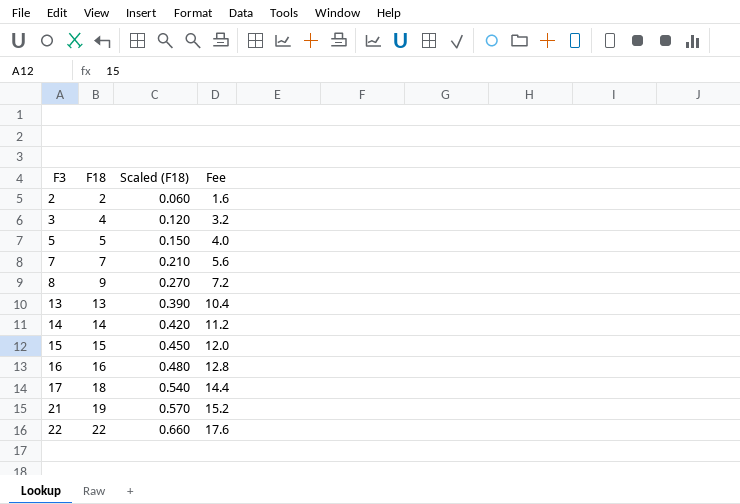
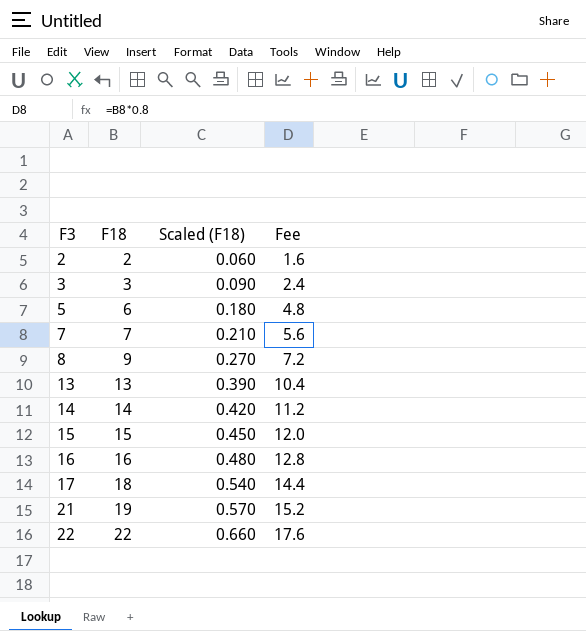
3 | F18: 4 -> 3
3 | Scaled (F18): 0.120 -> 0.090
3 | Fee: 3.2 -> 2.4
5 | F18: 5 -> 6
5 | Scaled (F18): 0.150 -> 0.180
5 | Fee: 4.0 -> 4.8

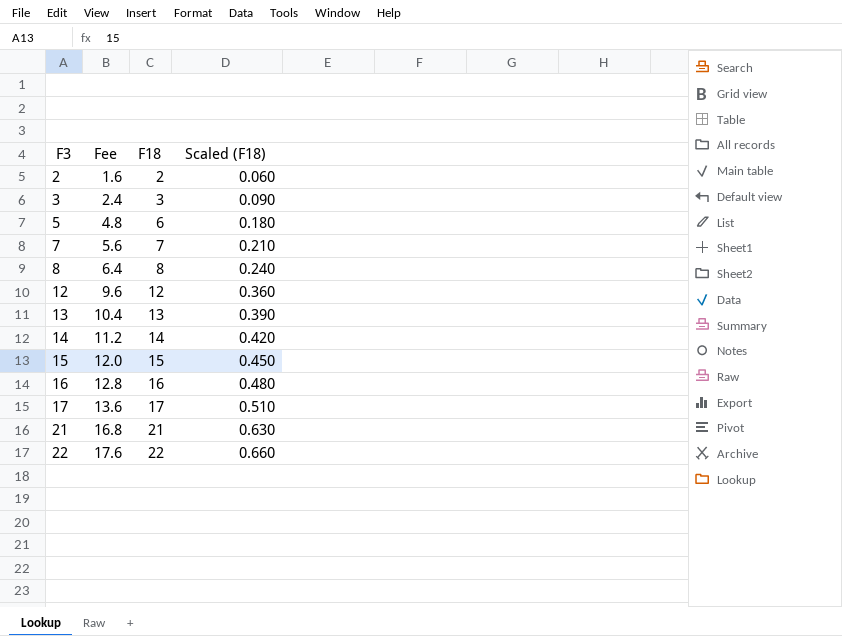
column Fee | position: 4 -> 2
8 | Fee: 7.2 -> 6.4
8 | F18: 9 -> 8
8 | Scaled (F18): 0.270 -> 0.240
row 12: none -> 9.6 | 12 | 0.360
17 | Fee: 14.4 -> 13.6
17 | F18: 18 -> 17
17 | Scaled (F18): 0.540 -> 0.510
21 | Fee: 15.2 -> 16.8
21 | F18: 19 -> 21
21 | Scaled (F18): 0.570 -> 0.630

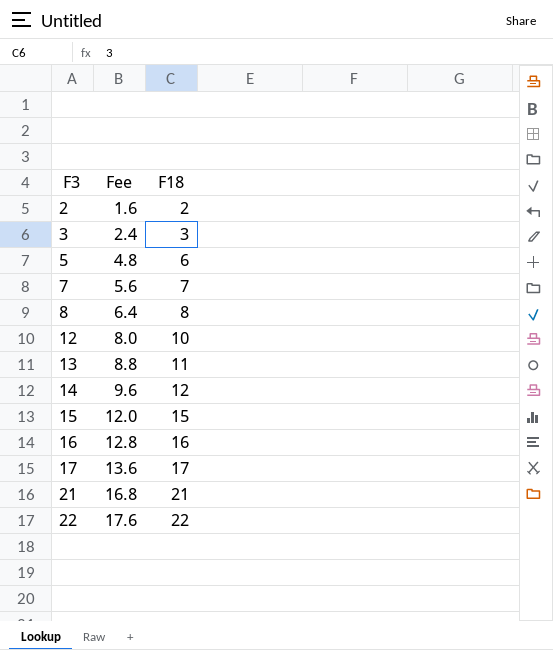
column Scaled (F18) | formula: [F18] * 0.03 -> none
12 | Fee: 9.6 -> 8.0
12 | F18: 12 -> 10
13 | Fee: 10.4 -> 8.8
13 | F18: 13 -> 11
14 | Fee: 11.2 -> 9.6
14 | F18: 14 -> 12

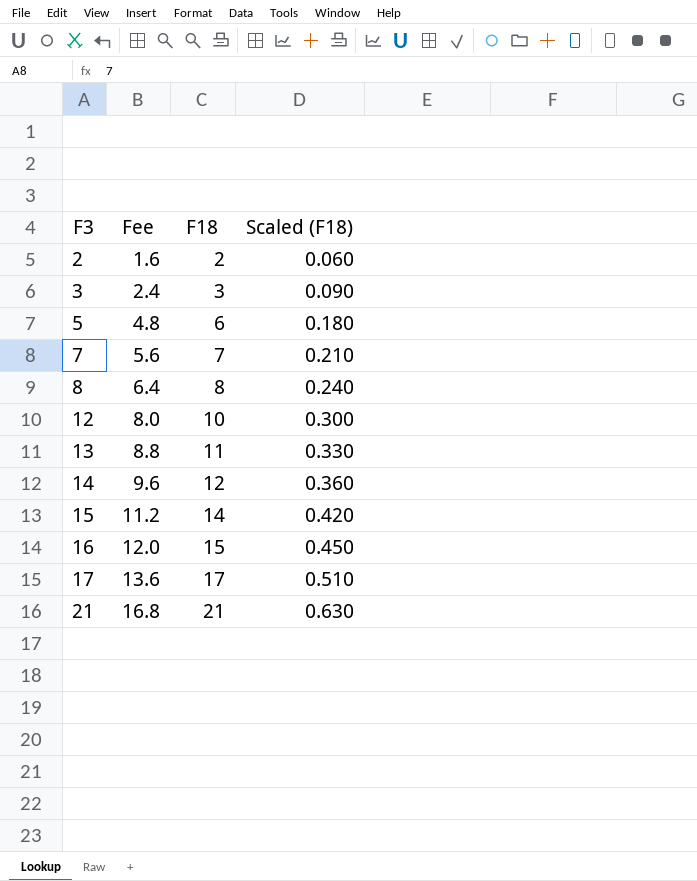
column Scaled (F18) | formula: none -> [F18] * 0.03
row 22: 17.6 | 22 -> none
15 | Fee: 12.0 -> 11.2
15 | F18: 15 -> 14
16 | Fee: 12.8 -> 12.0
16 | F18: 16 -> 15

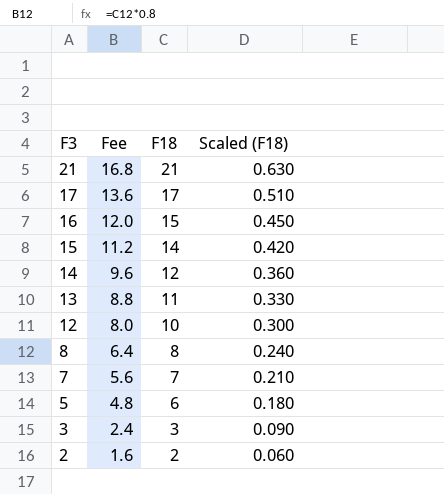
row order: F3 ascending -> F3 descending

